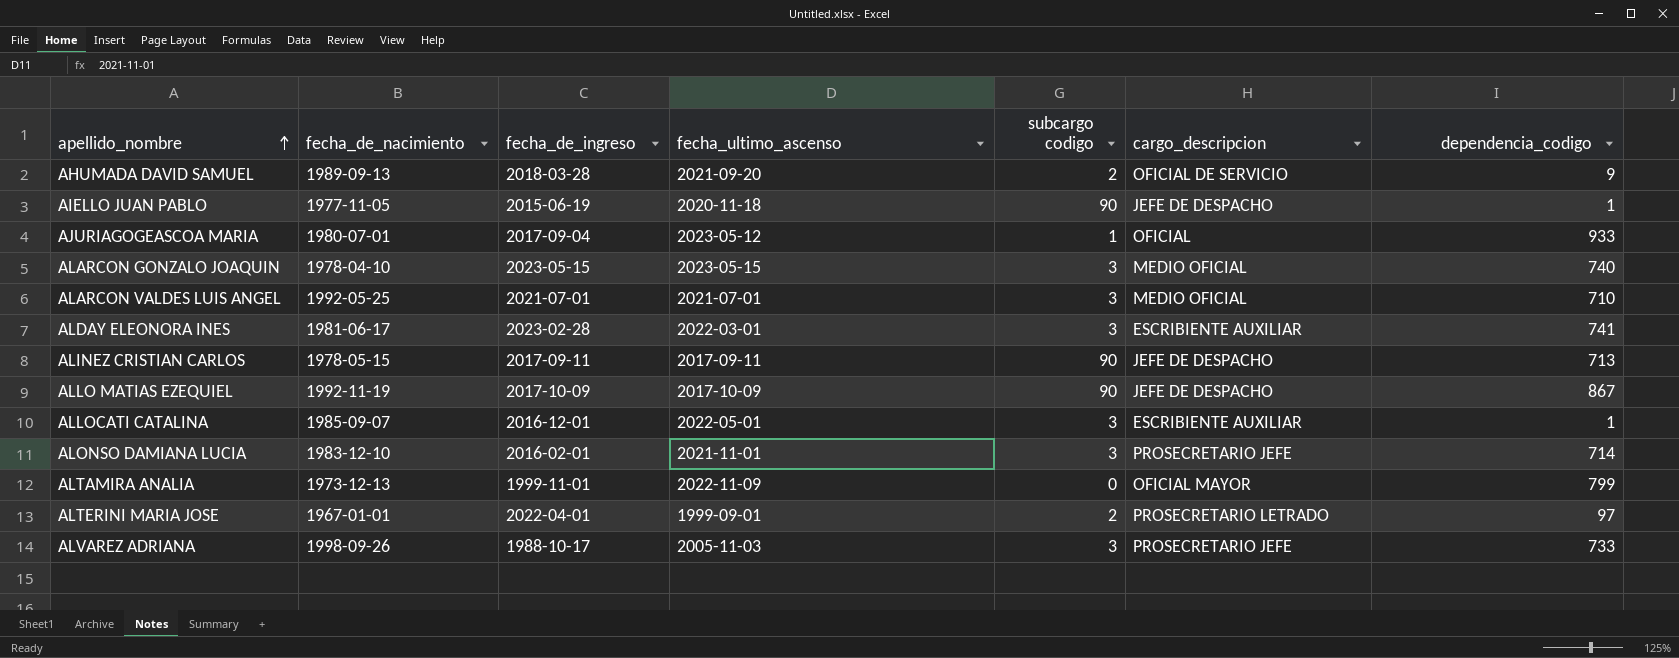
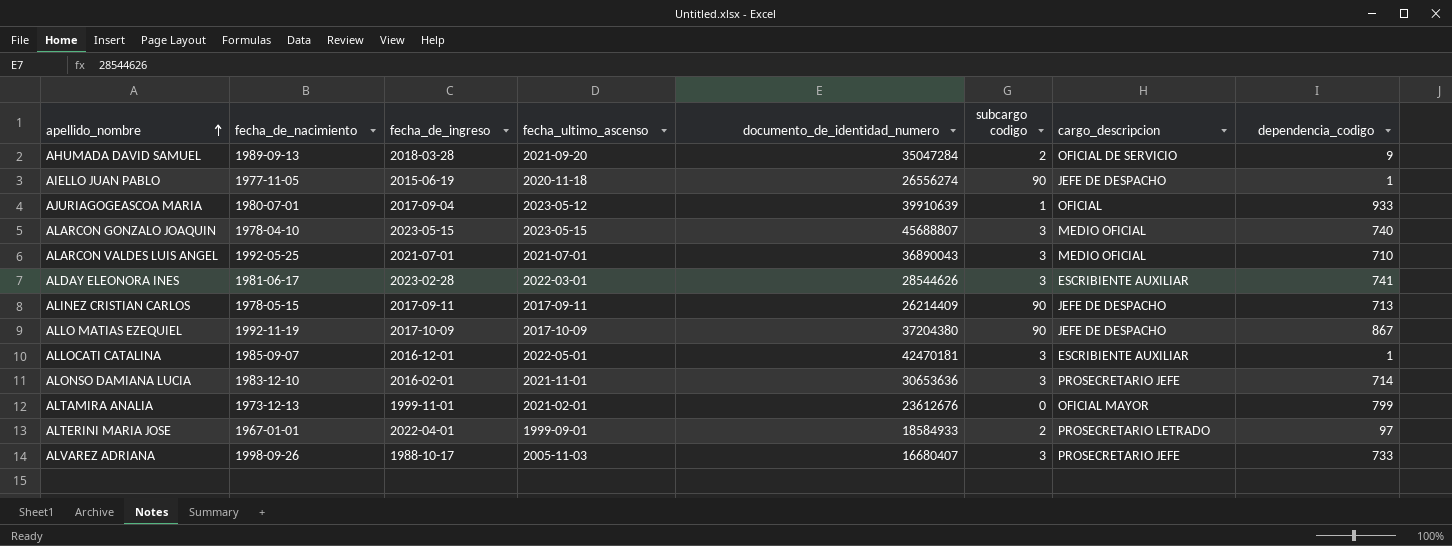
column documento_de_identidad_numero | position: none -> 5
ALTAMIRA ANALIA | fecha_ultimo_ascenso: 2022-11-09 -> 2021-02-01

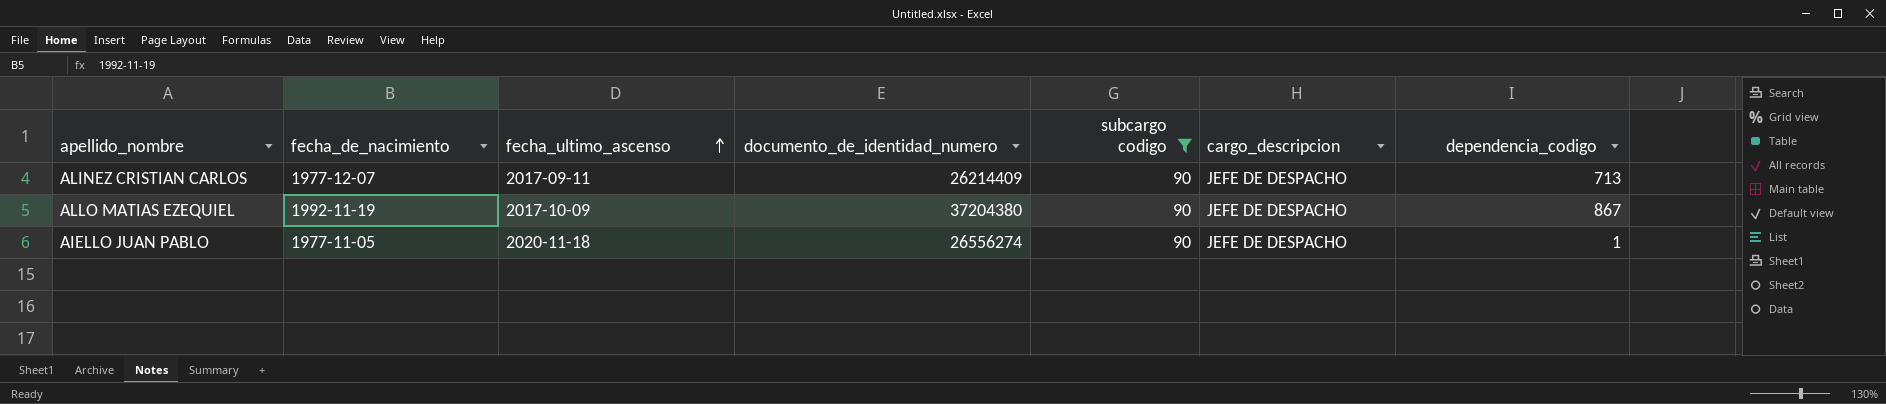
filter: none -> subcargo codigo = 90
row order: apellido_nombre ascending -> fecha_ultimo_ascenso ascending
column fecha_de_ingreso | position: 3 -> none
ALINEZ CRISTIAN CARLOS | fecha_de_nacimiento: 1978-05-15 -> 1977-12-07

